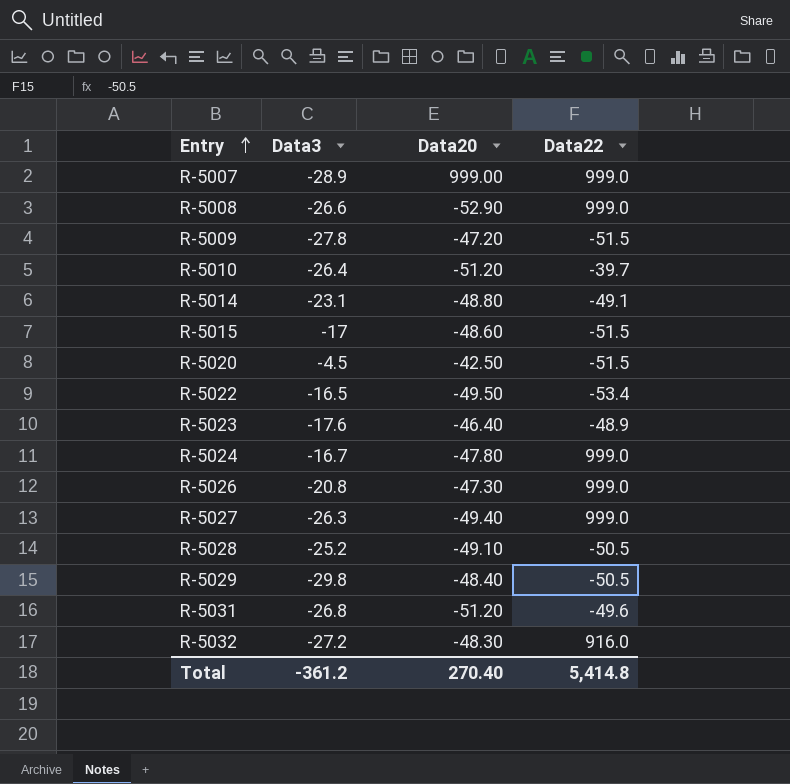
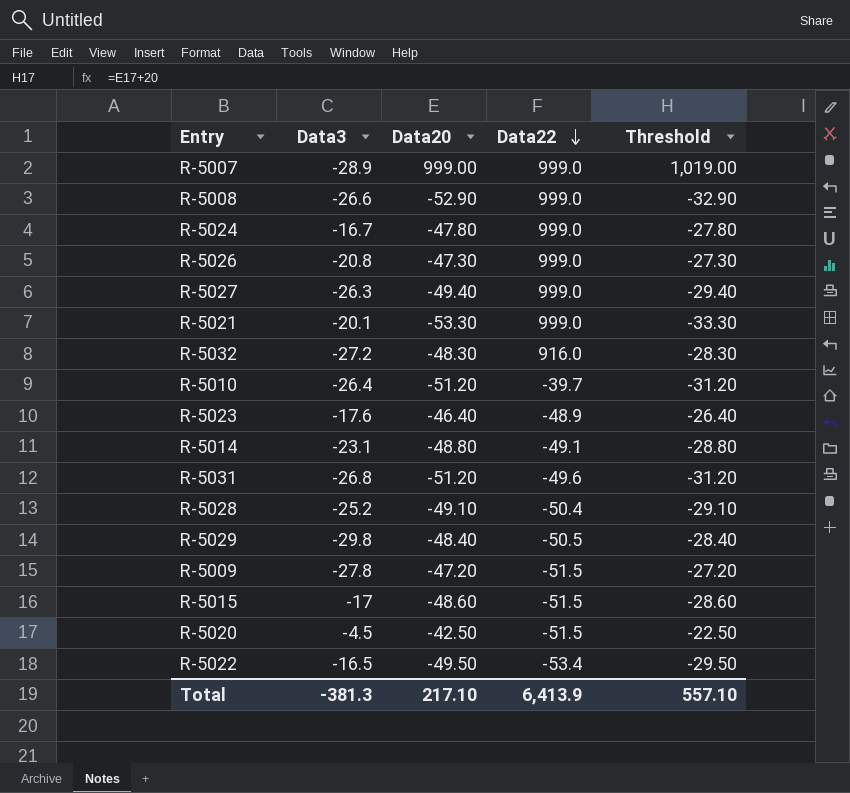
row order: Entry ascending -> Data22 descending
column Threshold | formula: none -> [Data20] + 20
row R-5021: none -> -20.1 | -53.30 | 999.0 | -33.30
R-5028 | Data22: -50.5 -> -50.4
Total | Data3: -361.2 -> -381.3
Total | Data20: 270.40 -> 217.10
Total | Data22: 5,414.8 -> 6,413.9

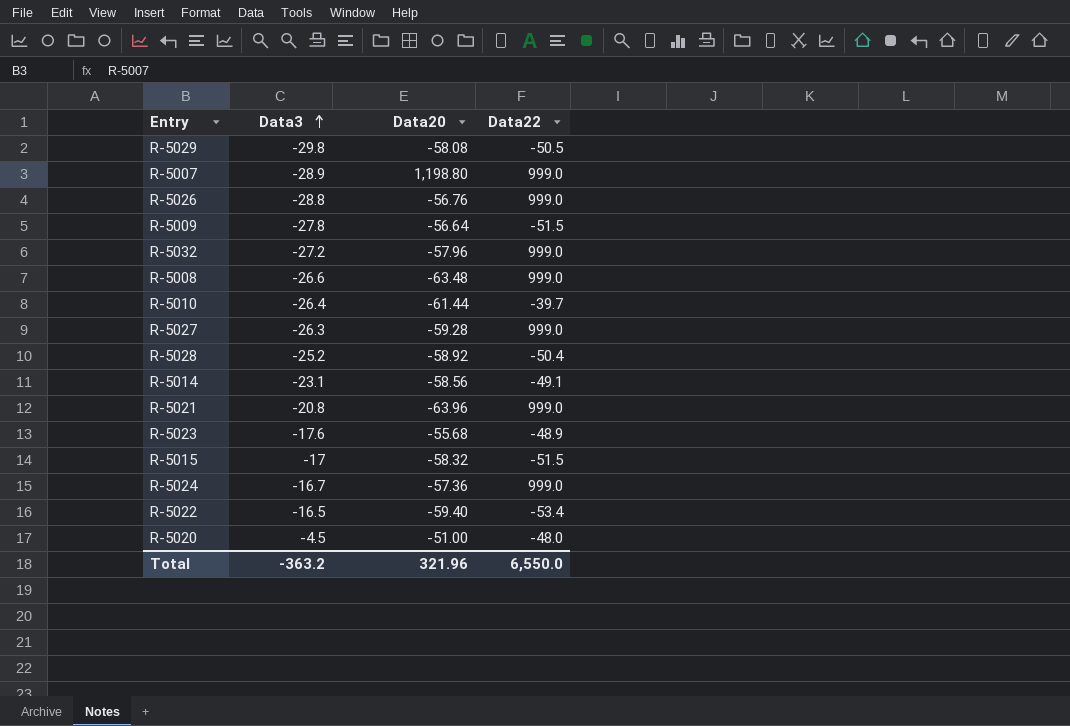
row order: Data22 descending -> Data3 ascending
column Threshold | formula: [Data20] + 20 -> none
row R-5031: -26.8 | -51.20 | -49.6 | -31.20 -> none
R-5029 | Data20: -48.40 -> -58.08
R-5007 | Data20: 999.00 -> 1,198.80
R-5026 | Data3: -20.8 -> -28.8
R-5026 | Data20: -47.30 -> -56.76
R-5009 | Data20: -47.20 -> -56.64
R-5032 | Data20: -48.30 -> -57.96
R-5032 | Data22: 916.0 -> 999.0
R-5008 | Data20: -52.90 -> -63.48
R-5010 | Data20: -51.20 -> -61.44
R-5027 | Data20: -49.40 -> -59.28
R-5028 | Data20: -49.10 -> -58.92
R-5014 | Data20: -48.80 -> -58.56
R-5021 | Data3: -20.1 -> -20.8
R-5021 | Data20: -53.30 -> -63.96
R-5023 | Data20: -46.40 -> -55.68
R-5015 | Data20: -48.60 -> -58.32
R-5024 | Data20: -47.80 -> -57.36
R-5022 | Data20: -49.50 -> -59.40
R-5020 | Data20: -42.50 -> -51.00
R-5020 | Data22: -51.5 -> -48.0
Total | Data3: -381.3 -> -363.2
Total | Data20: 217.10 -> 321.96
Total | Data22: 6,413.9 -> 6,550.0

